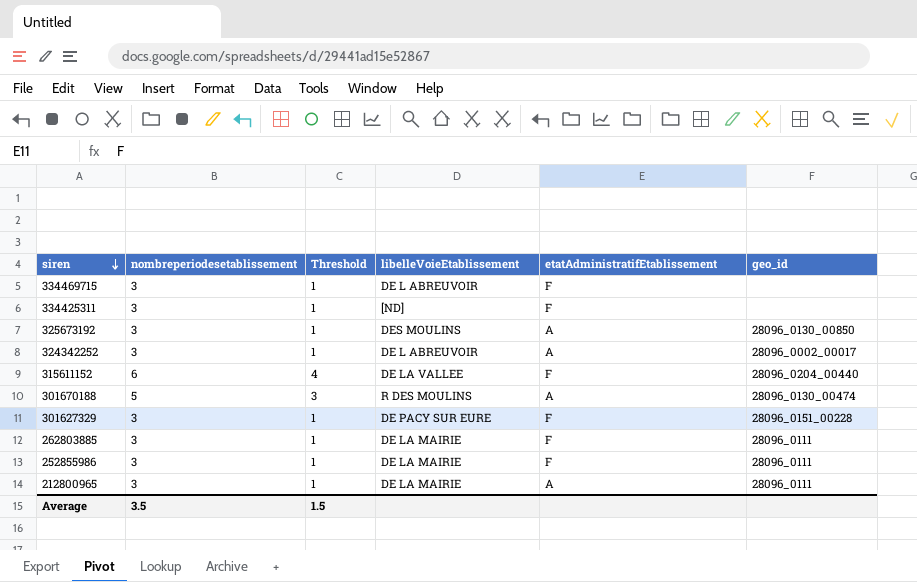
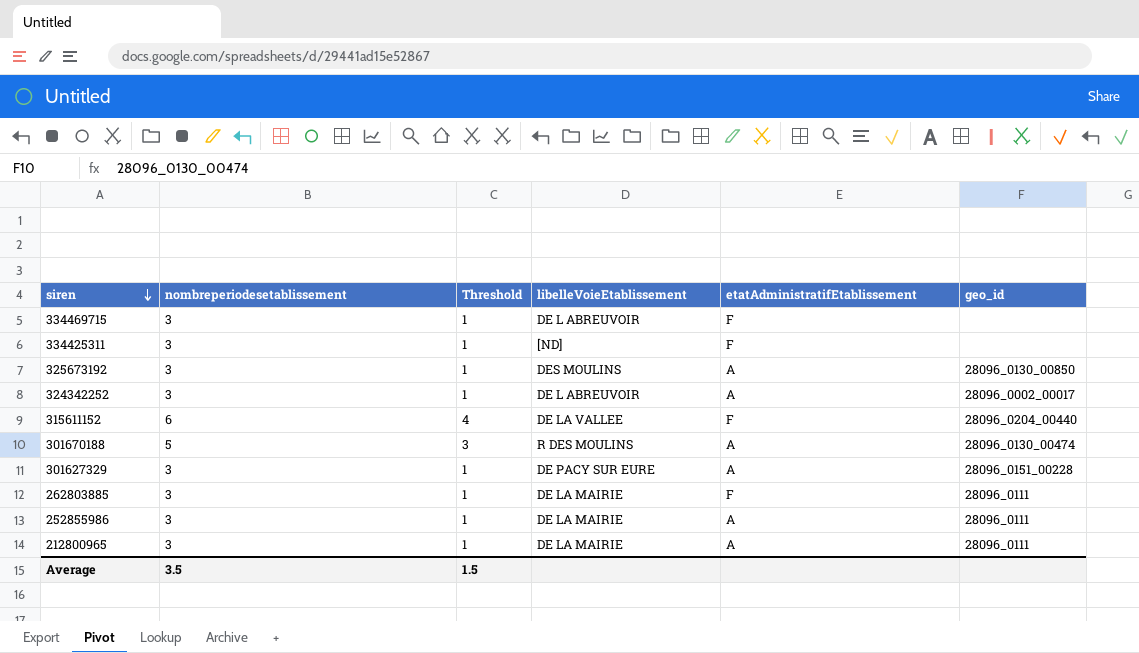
301627329 | etatAdministratifEtablissement: F -> A
252855986 | etatAdministratifEtablissement: F -> A

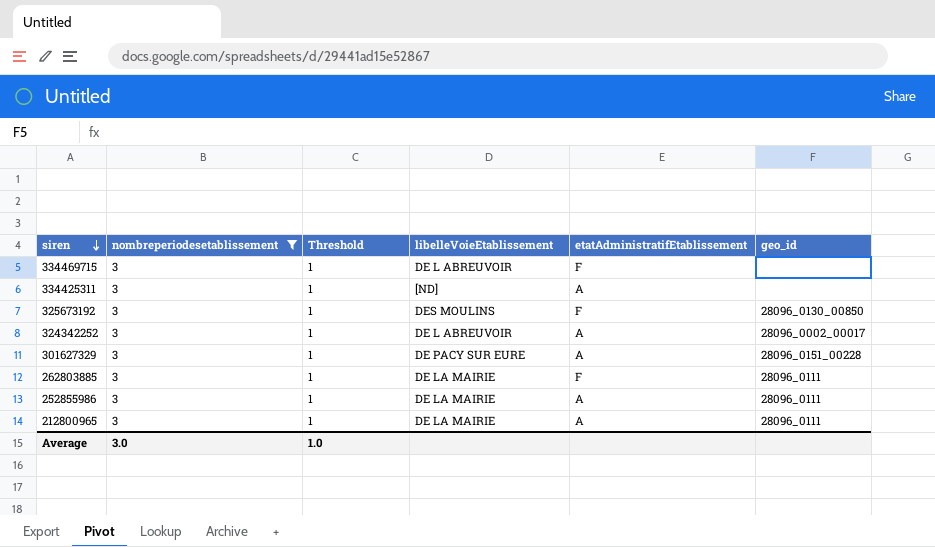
filter: none -> nombreperiodesetablissement = 3
334425311 | etatAdministratifEtablissement: F -> A
325673192 | etatAdministratifEtablissement: A -> F
Average | nombreperiodesetablissement: 3.5 -> 3.0
Average | Threshold: 1.5 -> 1.0

